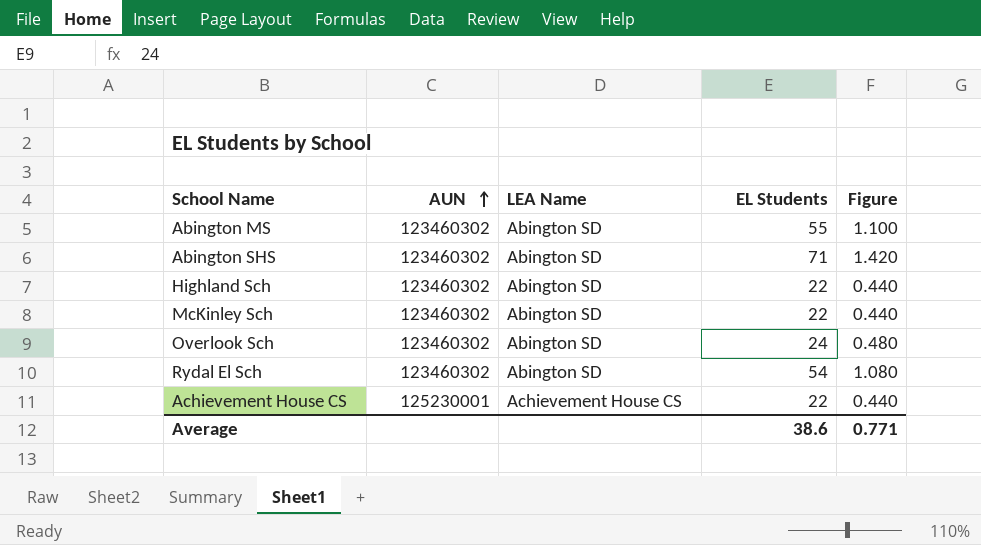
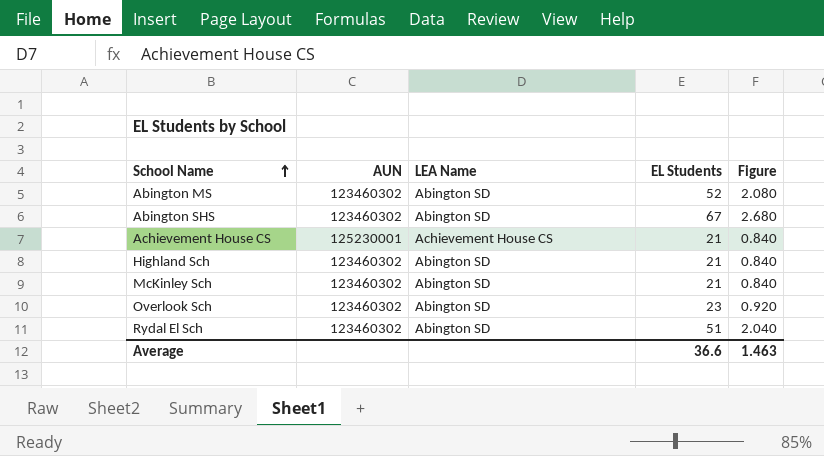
row order: AUN ascending -> School Name ascending
column Figure | formula: [EL Students] * 0.02 -> [EL Students] * 0.04
Abington MS | EL Students: 55 -> 52
Abington SHS | EL Students: 71 -> 67
Achievement House CS | EL Students: 22 -> 21
Highland Sch | EL Students: 22 -> 21
McKinley Sch | EL Students: 22 -> 21
Overlook Sch | EL Students: 24 -> 23
Rydal El Sch | EL Students: 54 -> 51
Average | EL Students: 38.6 -> 36.6
Average | Figure: 0.771 -> 1.463

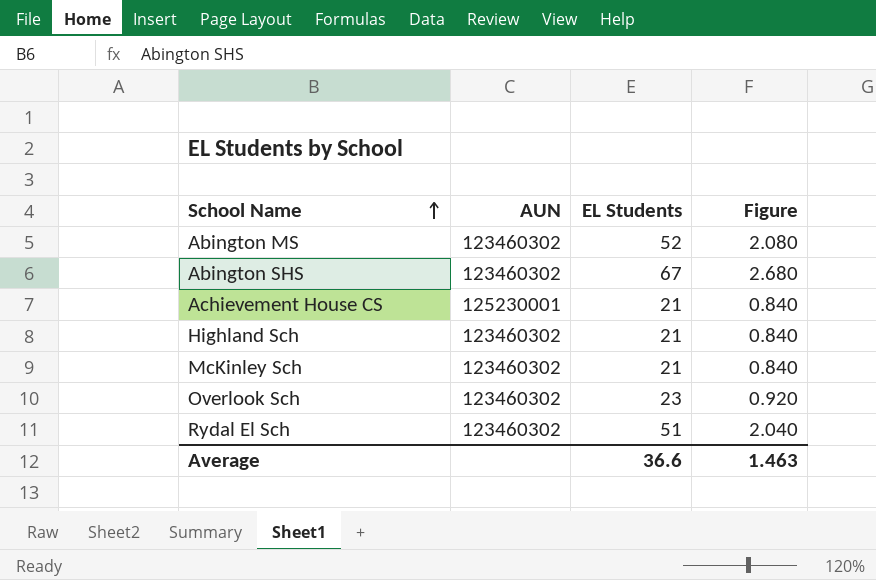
column LEA Name | position: 3 -> none

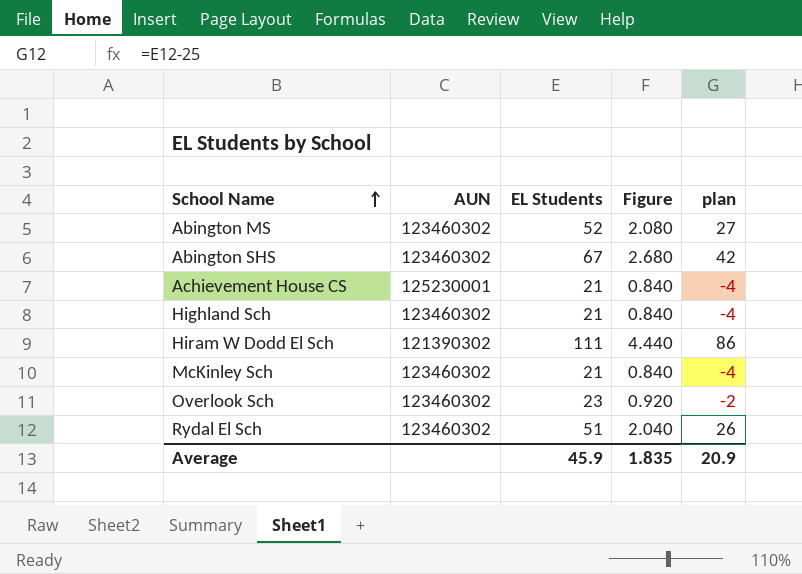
column plan | formula: none -> [EL Students] - 25
row Hiram W Dodd El Sch: none -> 121390302 | 111 | 4.440 | 86
Average | EL Students: 36.6 -> 45.9
Average | Figure: 1.463 -> 1.835

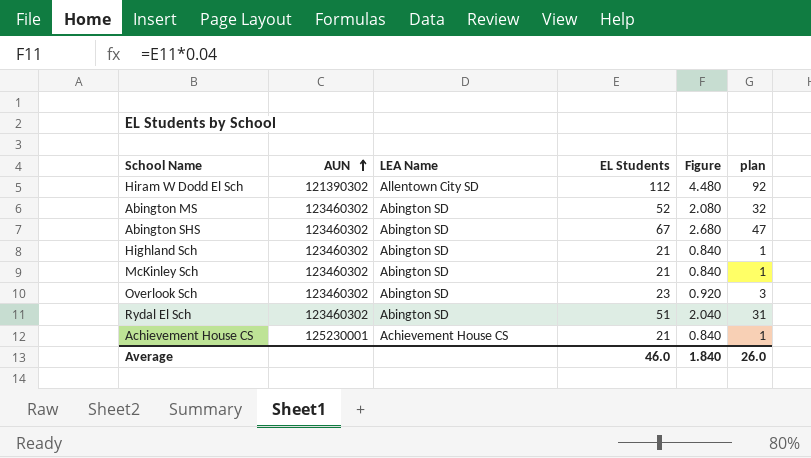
row order: School Name ascending -> AUN ascending
column LEA Name | position: none -> 3
column plan | formula: [EL Students] - 25 -> [EL Students] - 20
Hiram W Dodd El Sch | EL Students: 111 -> 112
Hiram W Dodd El Sch | Figure: 4.440 -> 4.480
Average | EL Students: 45.9 -> 46.0
Average | Figure: 1.835 -> 1.840
Average | plan: 20.9 -> 26.0

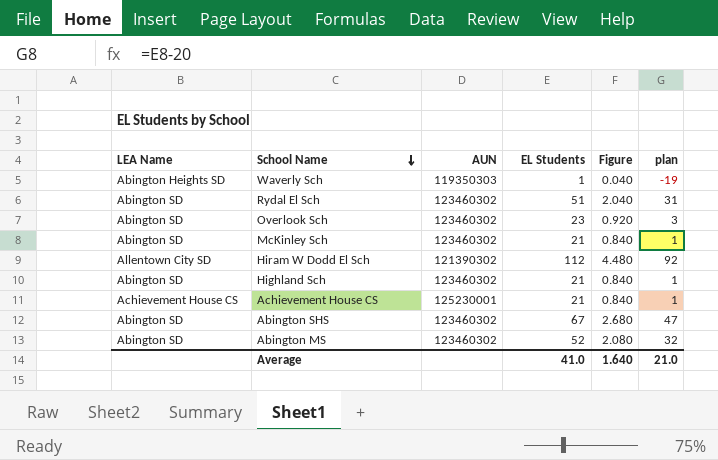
row order: AUN ascending -> School Name descending
column LEA Name | position: 3 -> 1
row Waverly Sch: none -> Abington Heights SD | 119350303 | 1 | 0.040 | -19
Average | EL Students: 46.0 -> 41.0
Average | Figure: 1.840 -> 1.640
Average | plan: 26.0 -> 21.0

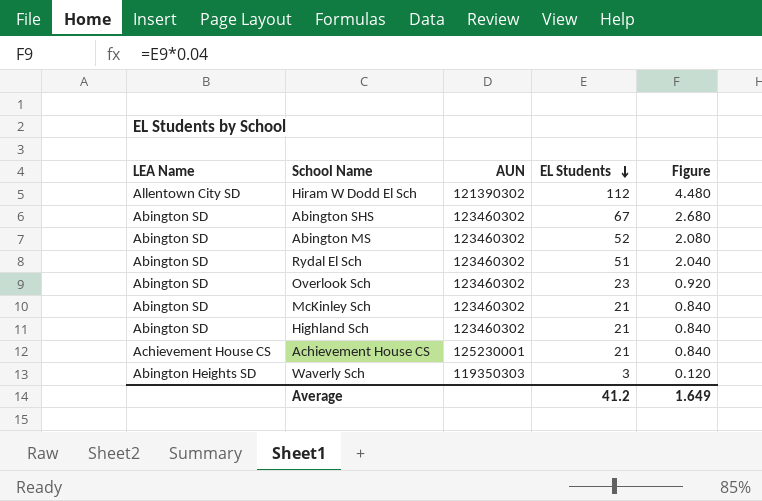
row order: School Name descending -> EL Students descending
column plan | formula: [EL Students] - 20 -> none
Waverly Sch | EL Students: 1 -> 3
Waverly Sch | Figure: 0.040 -> 0.120
Average | EL Students: 41.0 -> 41.2
Average | Figure: 1.640 -> 1.649

